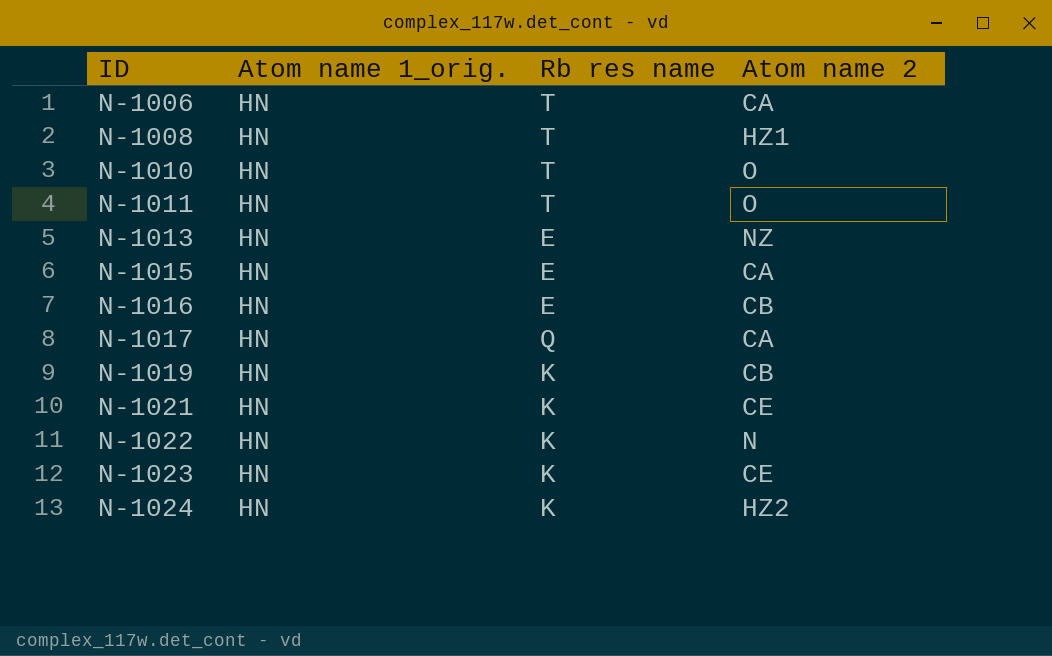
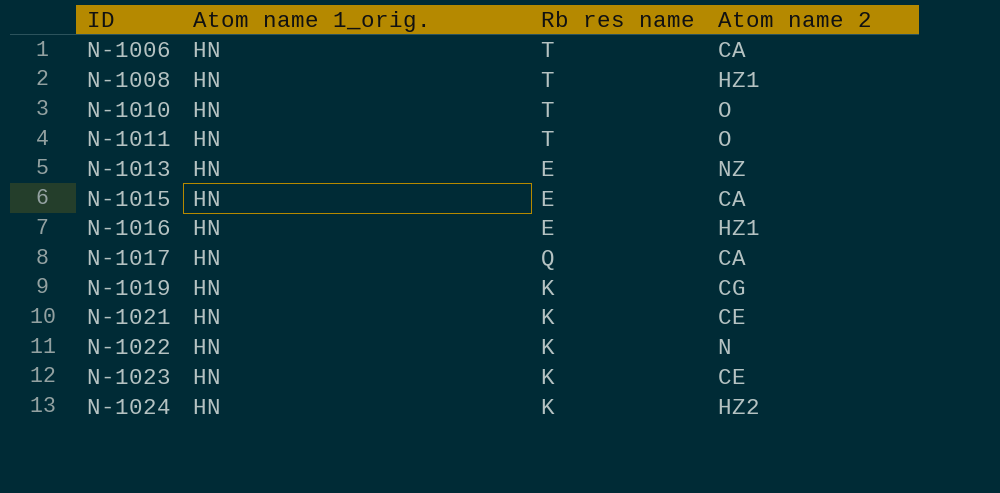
N-1016 | Atom name 2: CB -> HZ1
N-1019 | Atom name 2: CB -> CG

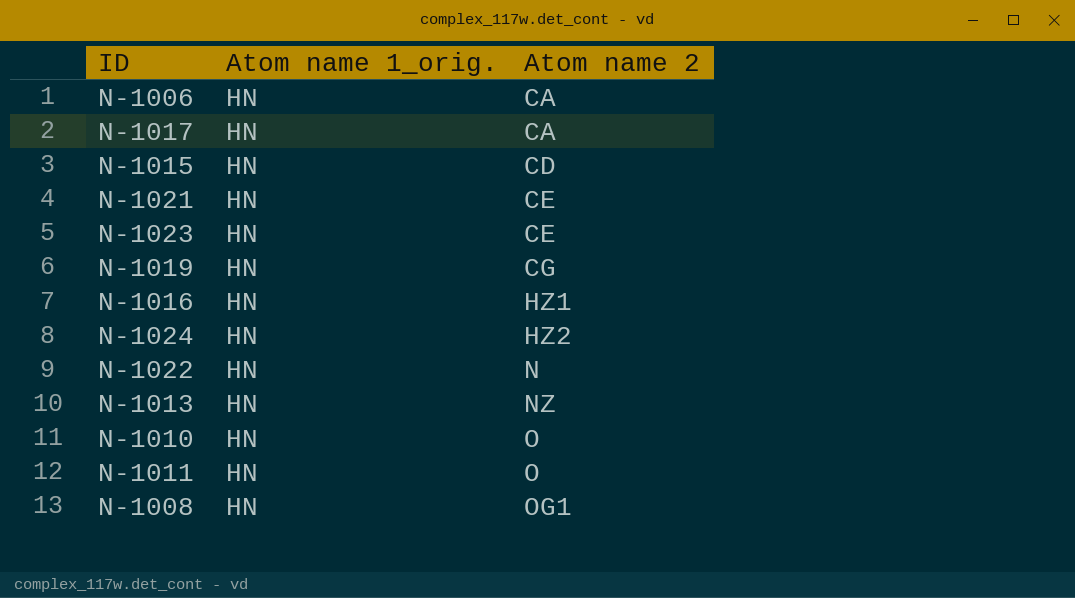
row order: ID ascending -> Atom name 2 ascending
column Rb res name | position: 3 -> none
N-1015 | Atom name 2: CA -> CD
N-1008 | Atom name 2: HZ1 -> OG1

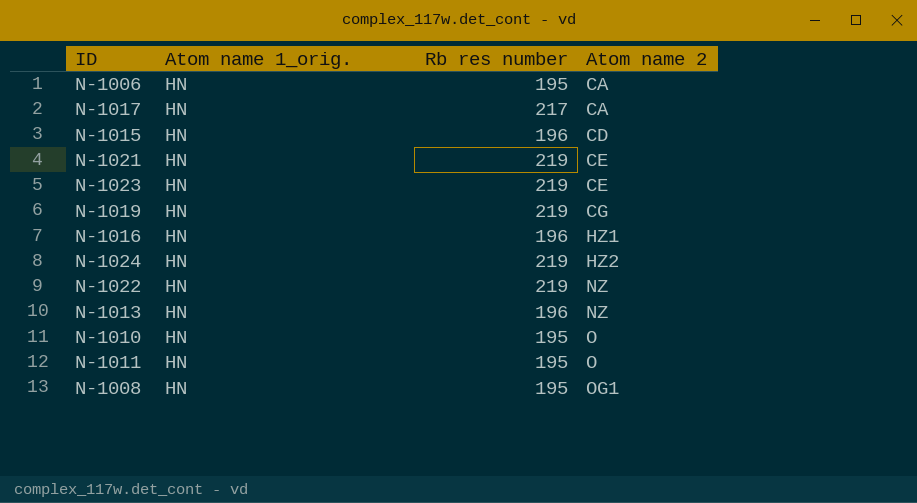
column Rb res number | position: none -> 3
N-1022 | Atom name 2: N -> NZ

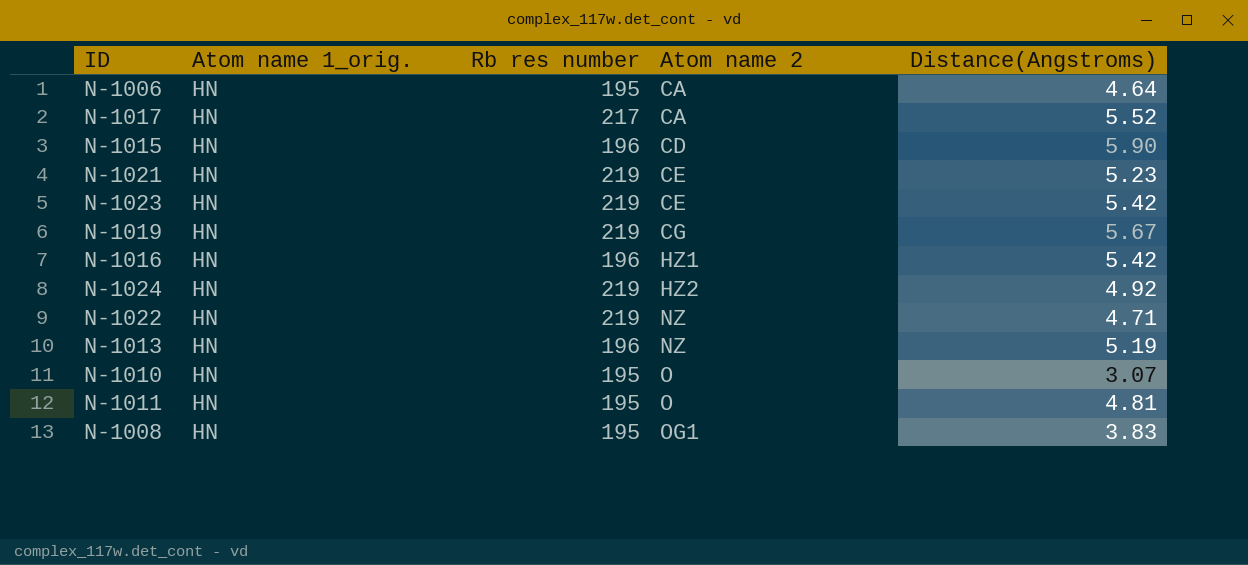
column Distance(Angstroms) | position: none -> 5

